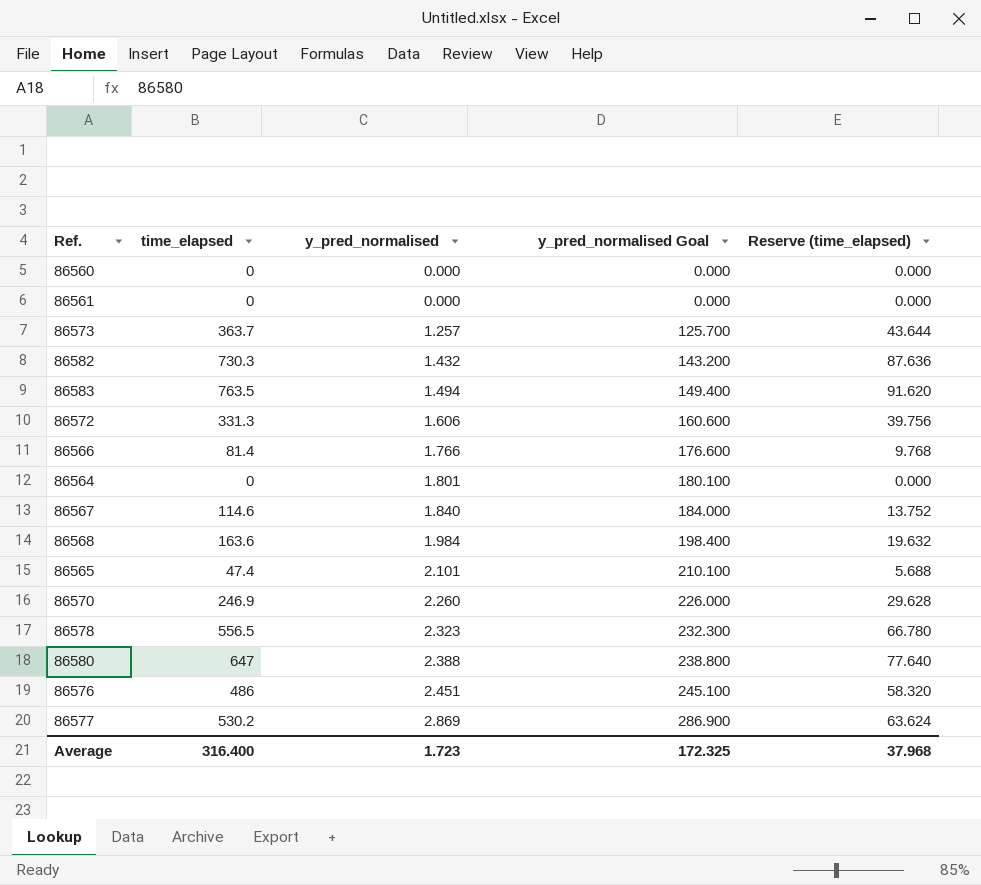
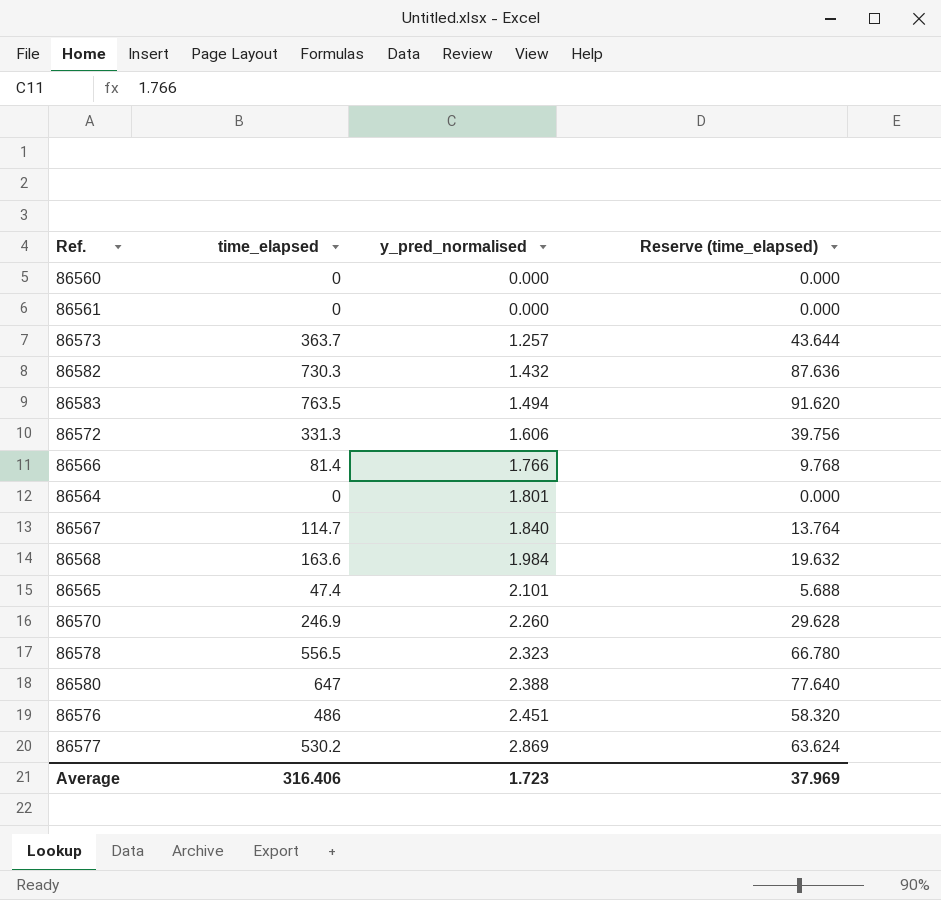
column y_pred_normalised Goal | formula: [y_pred_normalised] * 100 -> none
86567 | time_elapsed: 114.6 -> 114.7
86567 | Reserve (time_elapsed): 13.752 -> 13.764
Average | time_elapsed: 316.400 -> 316.406
Average | Reserve (time_elapsed): 37.968 -> 37.969

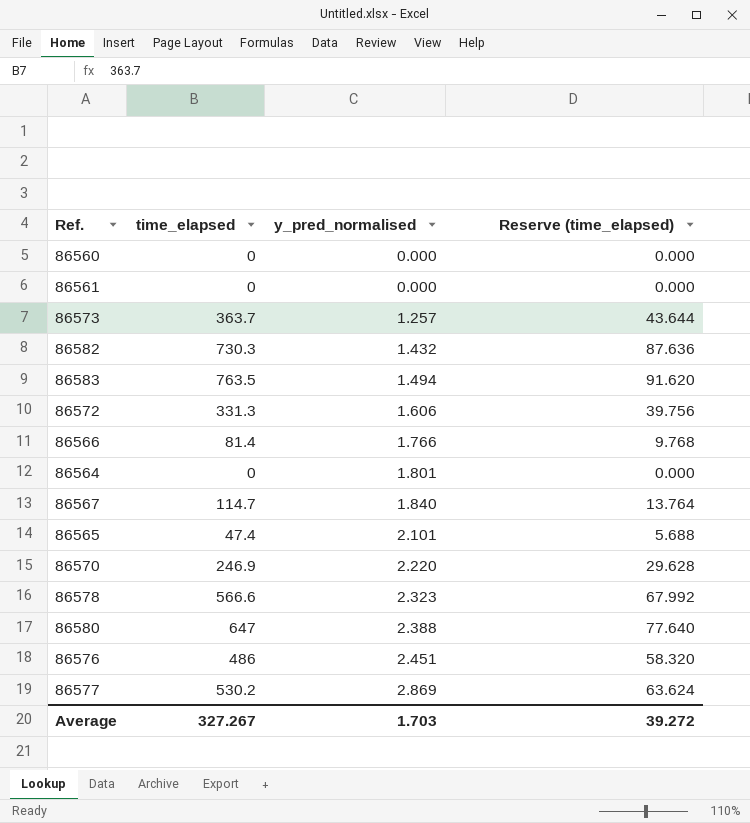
row 86568: 163.6 | 1.984 | 19.632 -> none
86570 | y_pred_normalised: 2.260 -> 2.220
86578 | time_elapsed: 556.5 -> 566.6
86578 | Reserve (time_elapsed): 66.780 -> 67.992
Average | time_elapsed: 316.406 -> 327.267
Average | y_pred_normalised: 1.723 -> 1.703
Average | Reserve (time_elapsed): 37.969 -> 39.272

